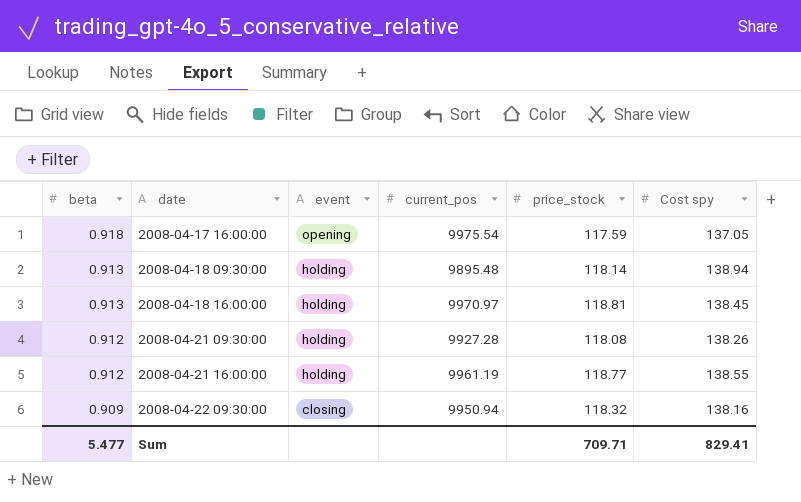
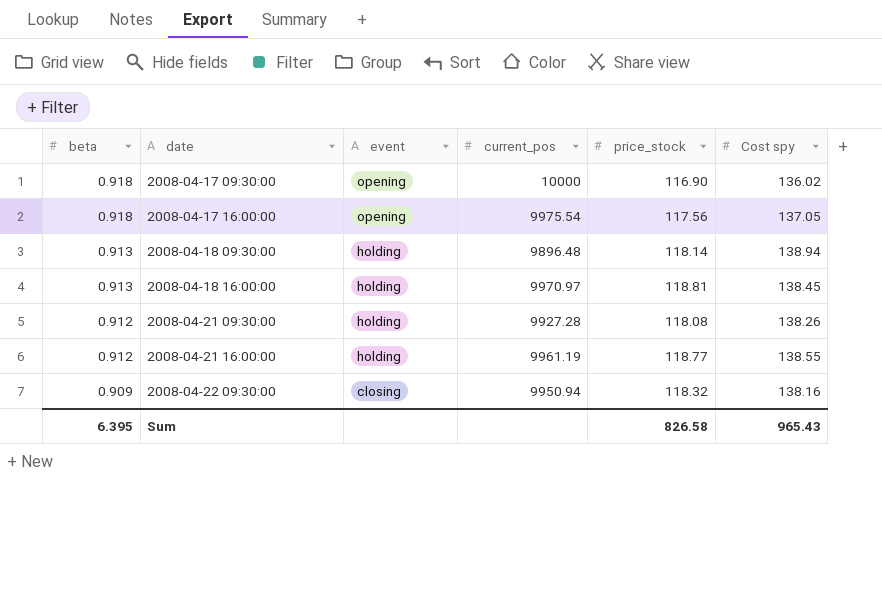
row 2008-04-17 09:30:00: none -> 0.918 | opening | 10000 | 116.90 | 136.02
2008-04-17 16:00:00 | price_stock: 117.59 -> 117.56
2008-04-18 09:30:00 | current_pos: 9895.48 -> 9896.48
Sum | beta: 5.477 -> 6.395
Sum | price_stock: 709.71 -> 826.58
Sum | Cost spy: 829.41 -> 965.43

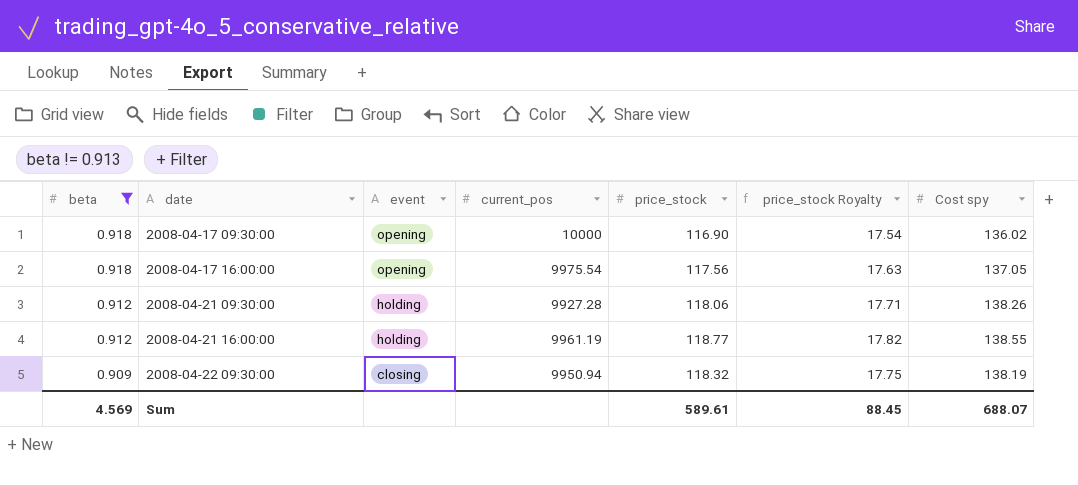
filter: none -> beta != 0.913
column price_stock Royalty | formula: none -> [price_stock] * 0.15
2008-04-21 09:30:00 | price_stock: 118.08 -> 118.06
2008-04-22 09:30:00 | Cost spy: 138.16 -> 138.19
Sum | beta: 6.395 -> 4.569
Sum | price_stock: 826.58 -> 589.61
Sum | Cost spy: 965.43 -> 688.07

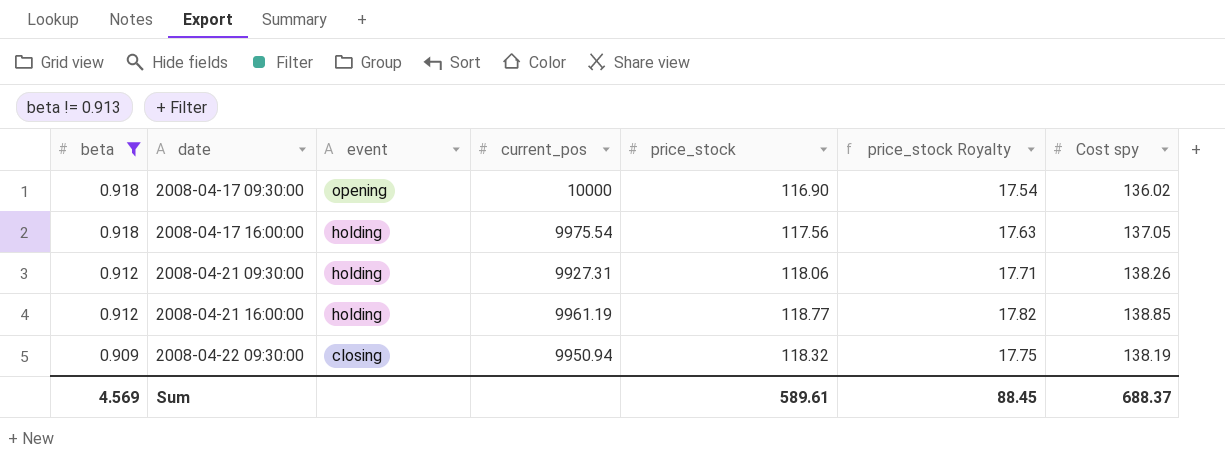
2008-04-17 16:00:00 | event: opening -> holding
2008-04-21 09:30:00 | current_pos: 9927.28 -> 9927.31
2008-04-21 16:00:00 | Cost spy: 138.55 -> 138.85
Sum | Cost spy: 688.07 -> 688.37

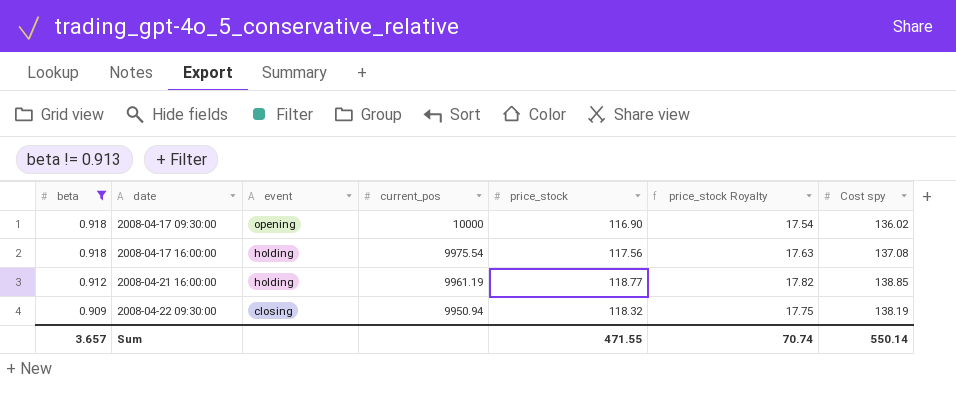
row 2008-04-21 09:30:00: 0.912 | holding | 9927.31 | 118.06 | 17.71 | 138.26 -> none
2008-04-17 16:00:00 | Cost spy: 137.05 -> 137.08
Sum | beta: 4.569 -> 3.657
Sum | price_stock: 589.61 -> 471.55
Sum | price_stock Royalty: 88.45 -> 70.74
Sum | Cost spy: 688.37 -> 550.14

